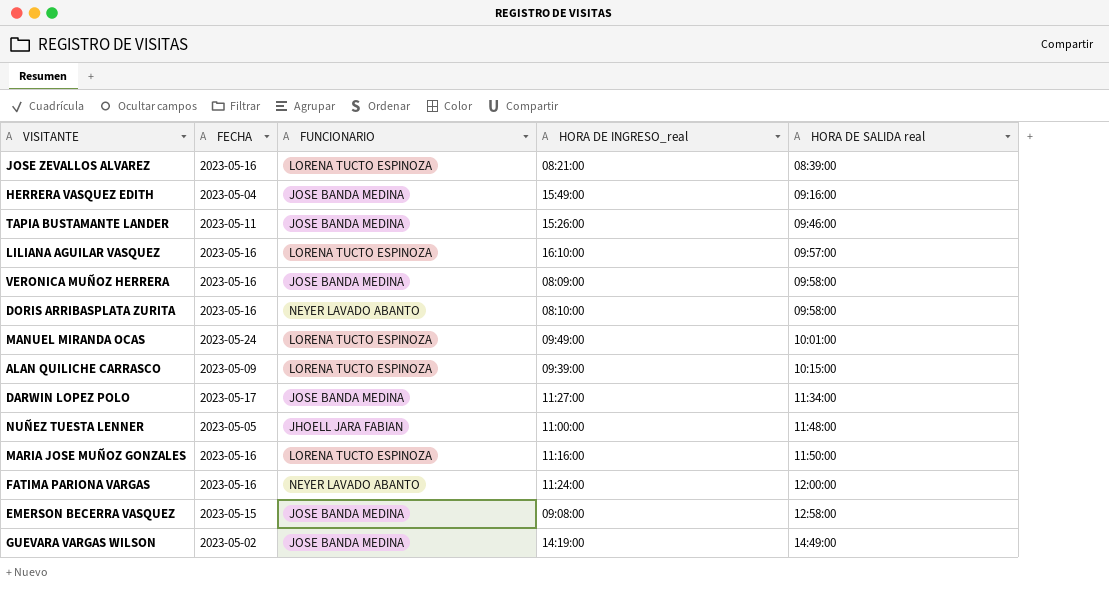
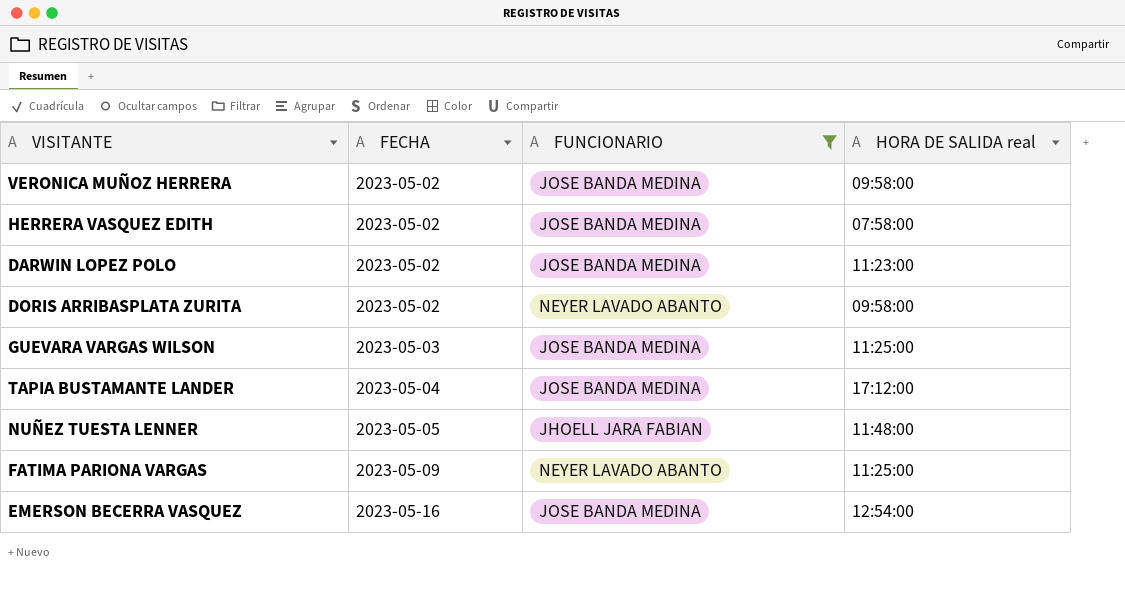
filter: none -> FUNCIONARIO != LORENA TUCTO ESPINOZA
row order: HORA DE SALIDA real ascending -> FECHA ascending
column HORA DE INGRESO_real | position: 4 -> none
VERONICA MUÑOZ HERRERA | FECHA: 2023-05-16 -> 2023-05-02
HERRERA VASQUEZ EDITH | FECHA: 2023-05-04 -> 2023-05-02
HERRERA VASQUEZ EDITH | HORA DE SALIDA real: 09:16:00 -> 07:58:00
DARWIN LOPEZ POLO | FECHA: 2023-05-17 -> 2023-05-02
DARWIN LOPEZ POLO | HORA DE SALIDA real: 11:34:00 -> 11:23:00
DORIS ARRIBASPLATA ZURITA | FECHA: 2023-05-16 -> 2023-05-02
GUEVARA VARGAS WILSON | FECHA: 2023-05-02 -> 2023-05-03
GUEVARA VARGAS WILSON | HORA DE SALIDA real: 14:49:00 -> 11:25:00
TAPIA BUSTAMANTE LANDER | FECHA: 2023-05-11 -> 2023-05-04
TAPIA BUSTAMANTE LANDER | HORA DE SALIDA real: 09:46:00 -> 17:12:00
FATIMA PARIONA VARGAS | FECHA: 2023-05-16 -> 2023-05-09
FATIMA PARIONA VARGAS | HORA DE SALIDA real: 12:00:00 -> 11:25:00
EMERSON BECERRA VASQUEZ | FECHA: 2023-05-15 -> 2023-05-16
EMERSON BECERRA VASQUEZ | HORA DE SALIDA real: 12:58:00 -> 12:54:00

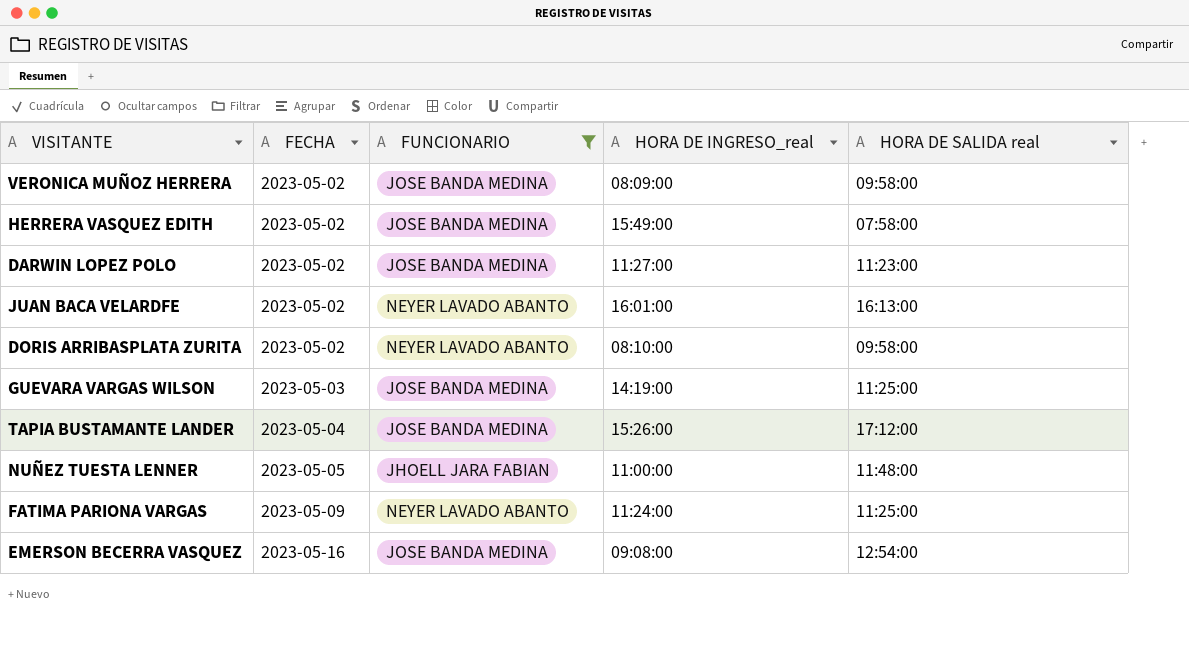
column HORA DE INGRESO_real | position: none -> 4
row JUAN BACA VELARDFE: none -> 2023-05-02 | NEYER LAVADO ABANTO | 16:01:00 | 16:13:00

